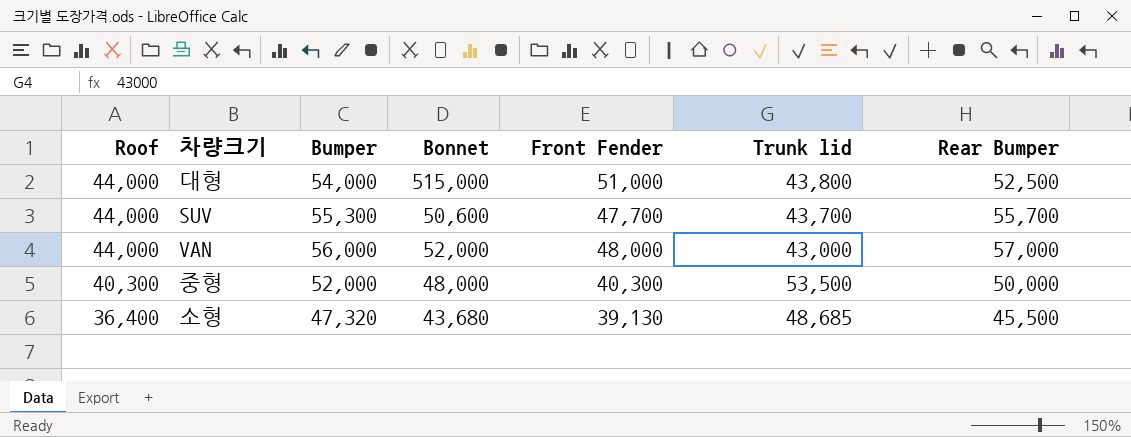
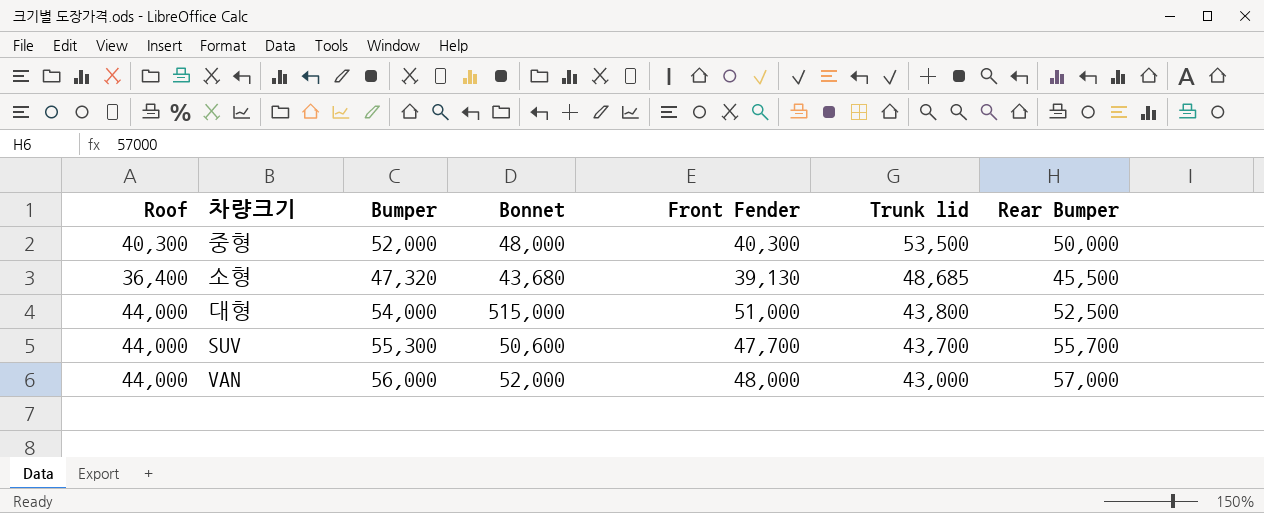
row order: Roof descending -> Trunk lid descending

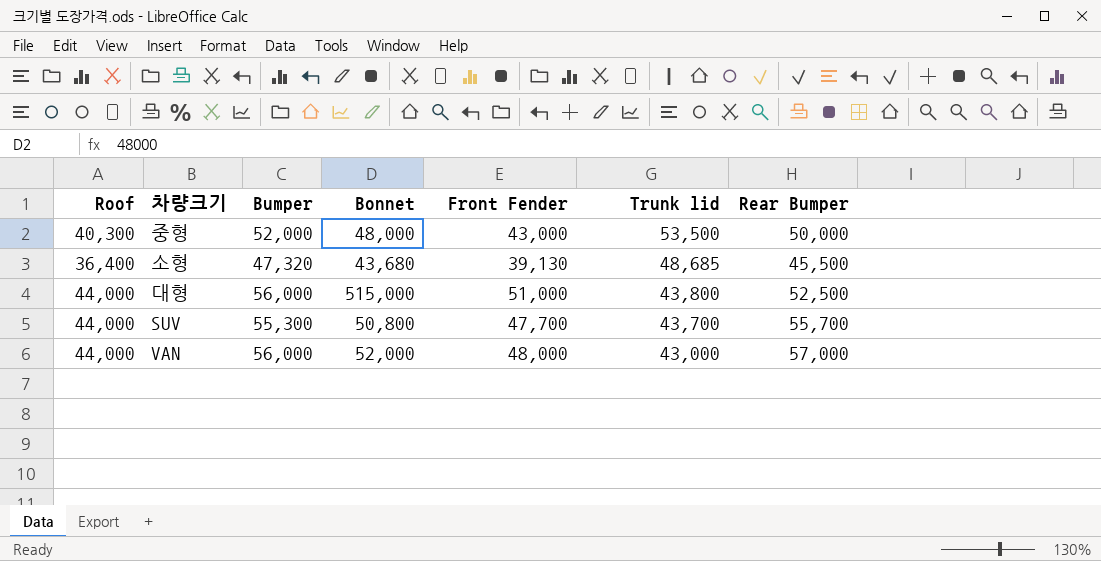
중형 | Front Fender: 40,300 -> 43,000
대형 | Bumper: 54,000 -> 56,000
SUV | Bonnet: 50,600 -> 50,800

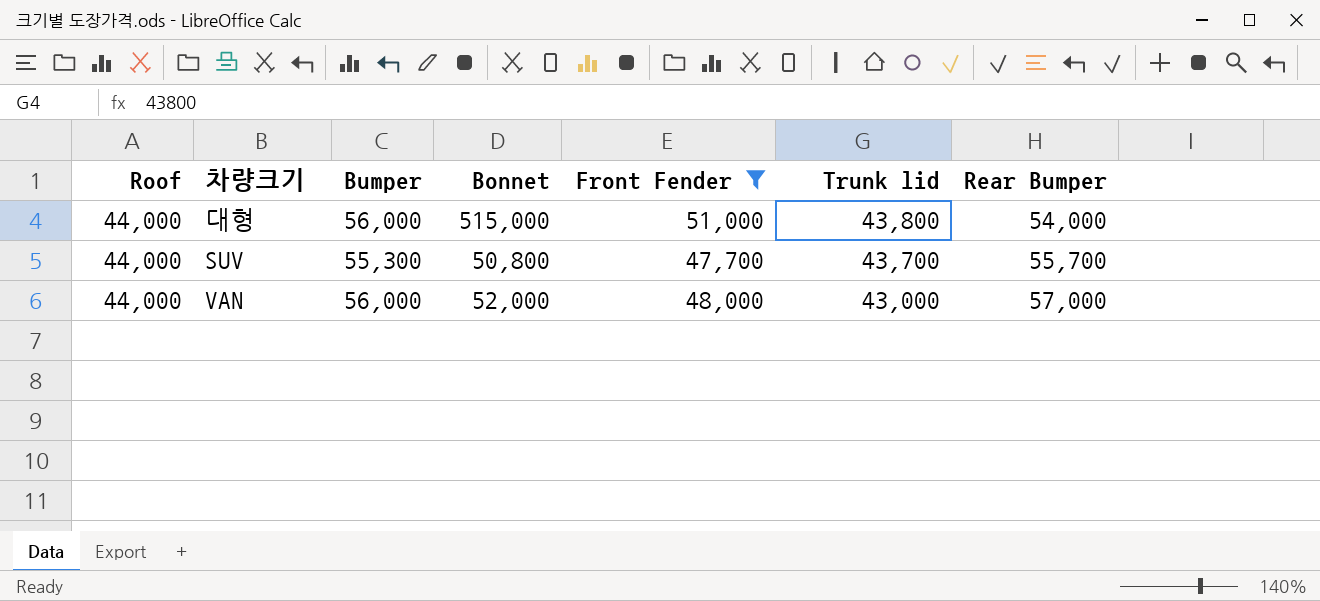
filter: none -> Front Fender >= 47,700
대형 | Rear Bumper: 52,500 -> 54,000

